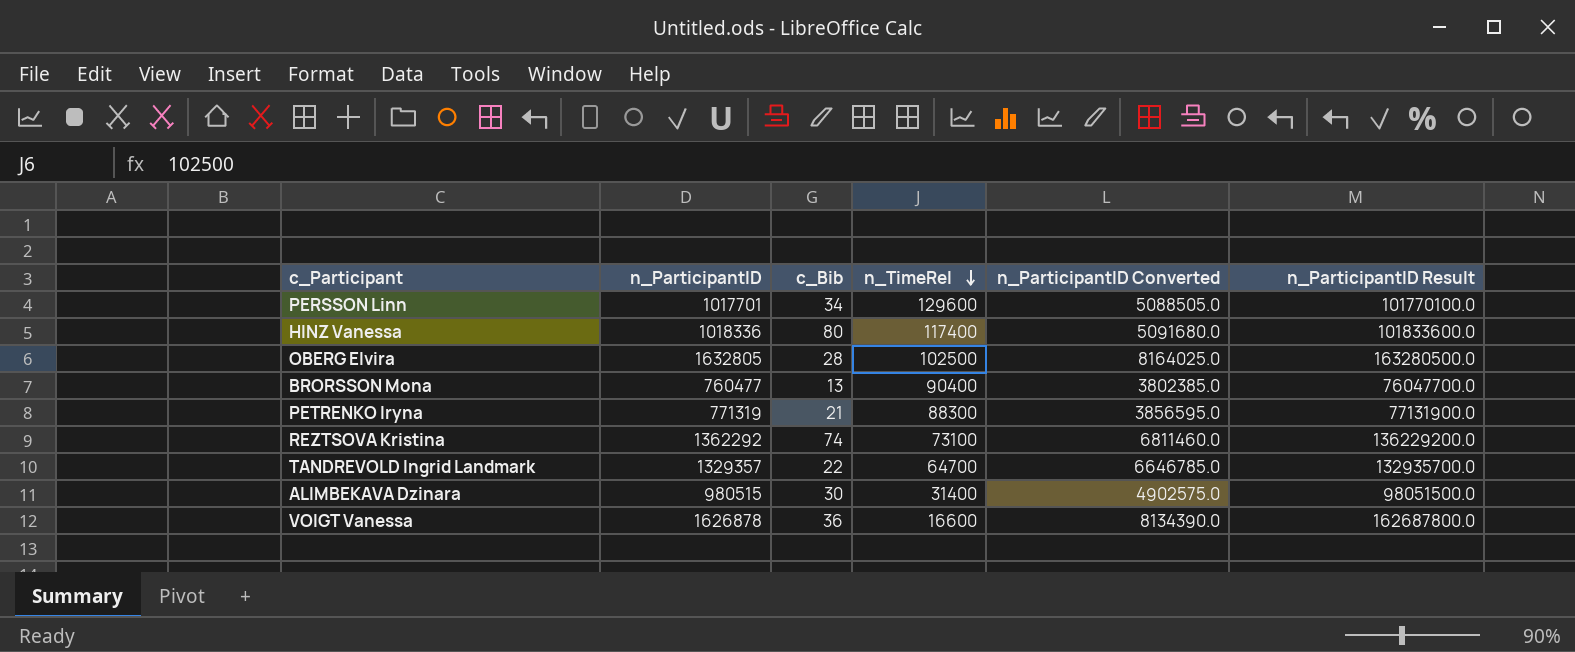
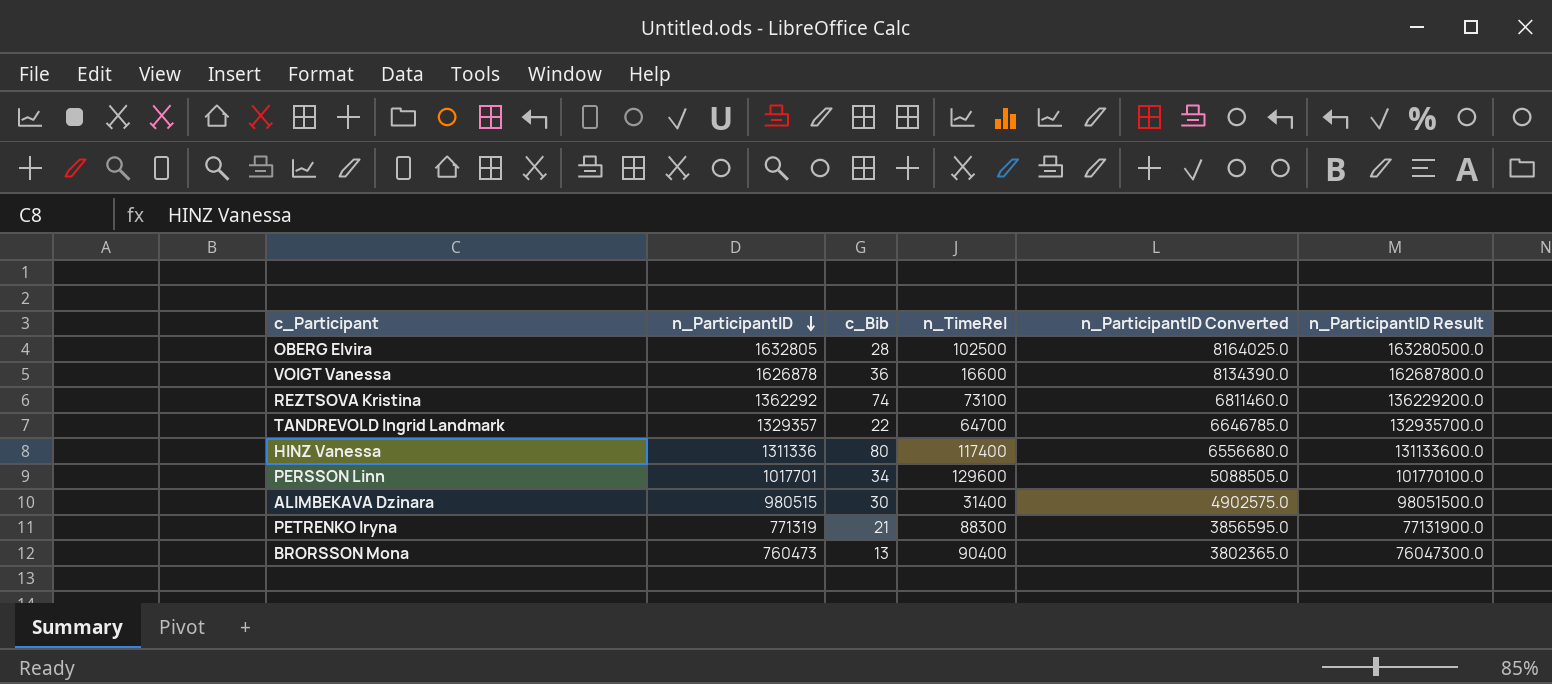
row order: n_TimeRel descending -> n_ParticipantID descending
HINZ Vanessa | n_ParticipantID: 1018336 -> 1311336
HINZ Vanessa | n_ParticipantID Converted: 5091680.0 -> 6556680.0
HINZ Vanessa | n_ParticipantID Result: 101833600.0 -> 131133600.0
BRORSSON Mona | n_ParticipantID: 760477 -> 760473
BRORSSON Mona | n_ParticipantID Converted: 3802385.0 -> 3802365.0
BRORSSON Mona | n_ParticipantID Result: 76047700.0 -> 76047300.0

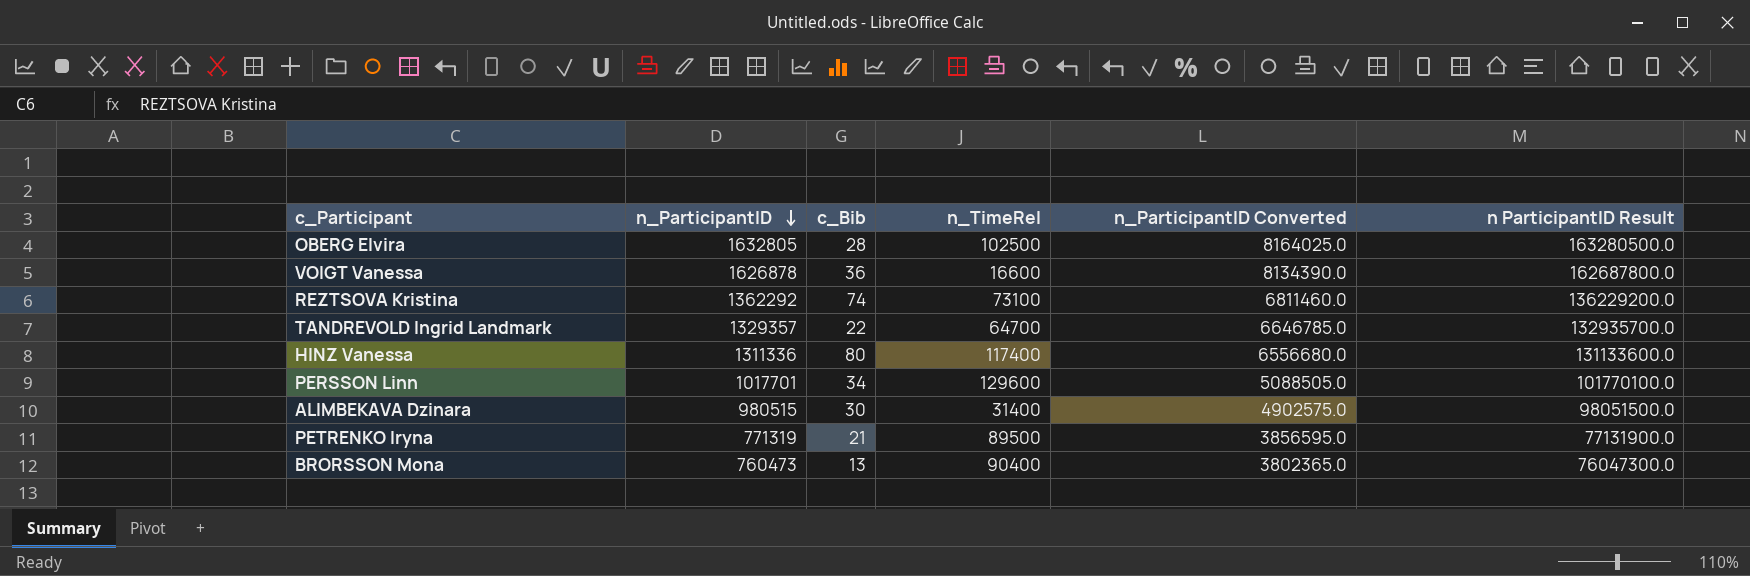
column name: n_ParticipantID Result -> n ParticipantID Result
PETRENKO Iryna | n_TimeRel: 88300 -> 89500

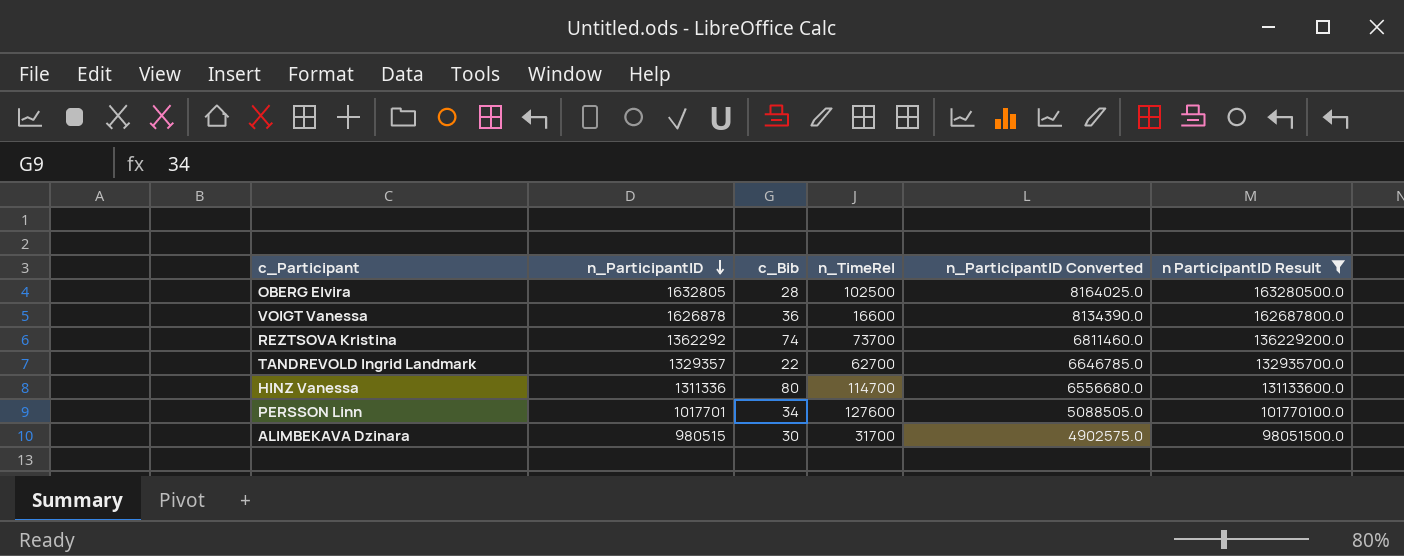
filter: none -> n ParticipantID Result >= 98051500.0
REZTSOVA Kristina | n_TimeRel: 73100 -> 73700
TANDREVOLD Ingrid Landmark | n_TimeRel: 64700 -> 62700
HINZ Vanessa | n_TimeRel: 117400 -> 114700
PERSSON Linn | n_TimeRel: 129600 -> 127600
ALIMBEKAVA Dzinara | n_TimeRel: 31400 -> 31700

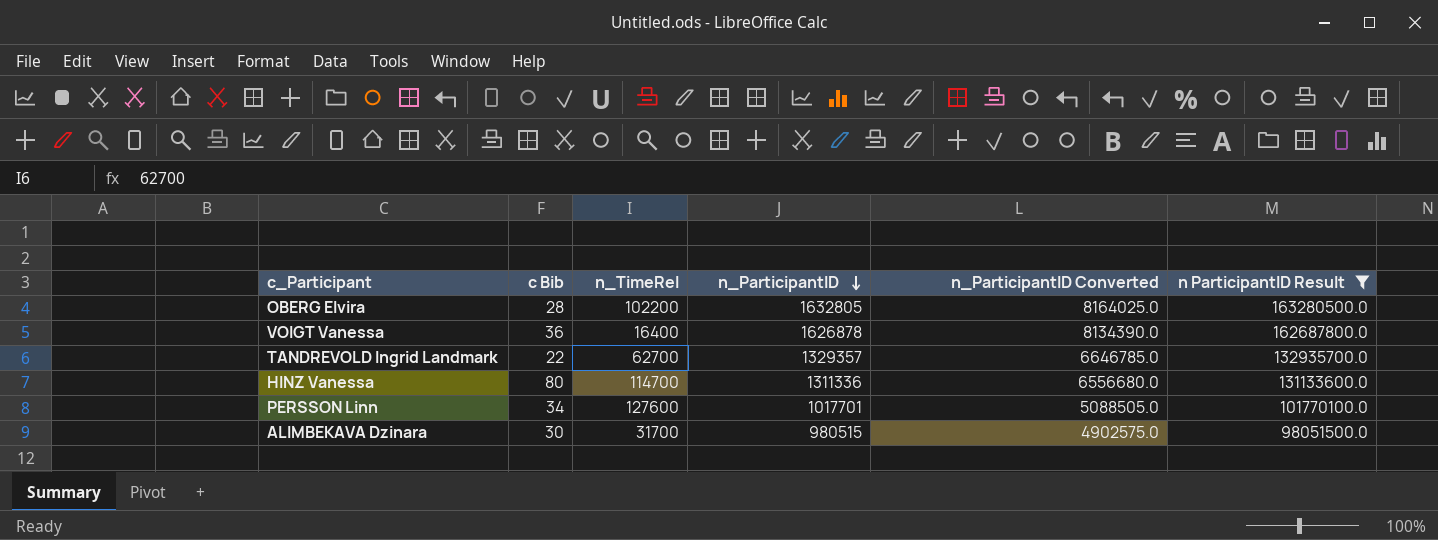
column name: c_Bib -> c Bib
column n_ParticipantID | position: 2 -> 4
row REZTSOVA Kristina: 1362292 | 74 | 73700 | 6811460.0 | 136229200.0 -> none
OBERG Elvira | n_TimeRel: 102500 -> 102200
VOIGT Vanessa | n_TimeRel: 16600 -> 16400

